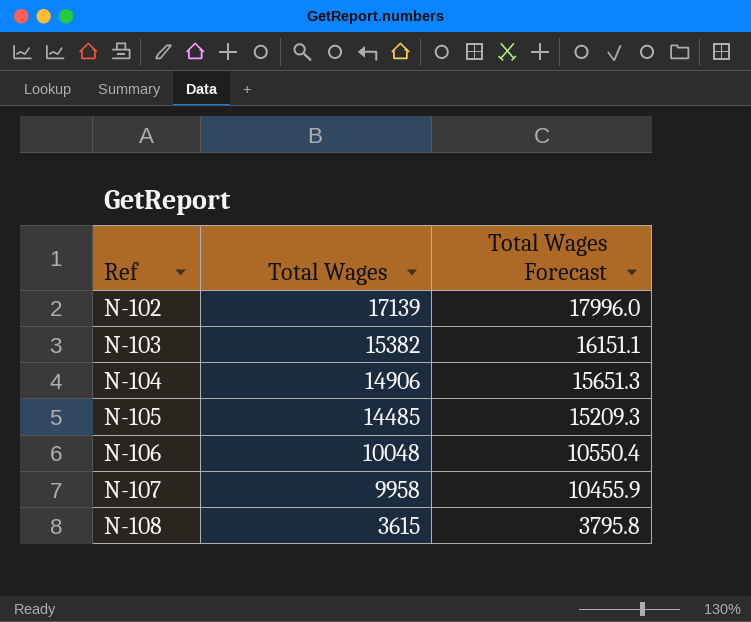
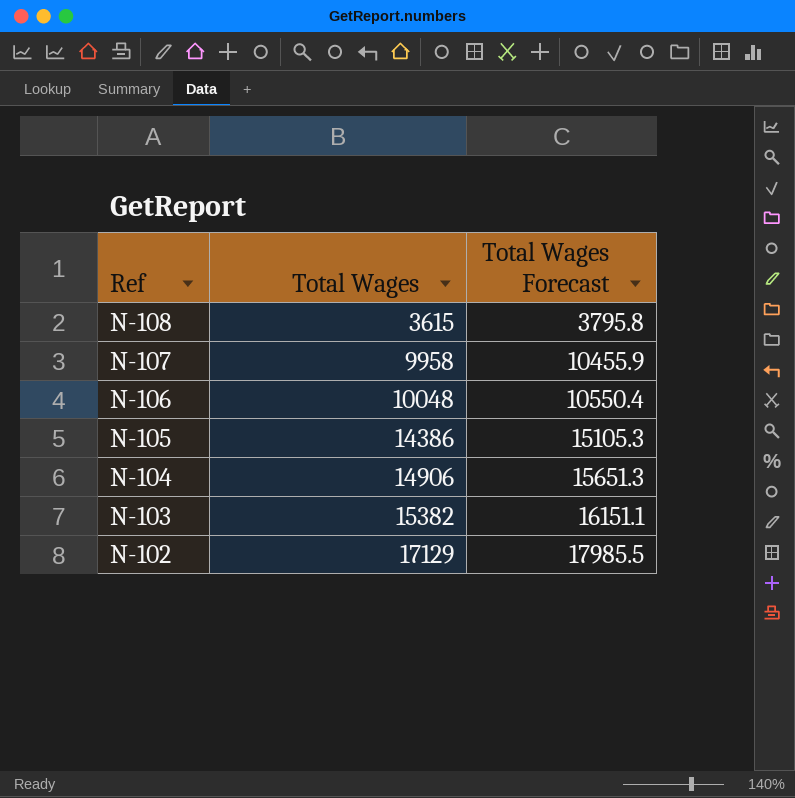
row order: Ref ascending -> Ref descending
N-105 | Total Wages: 14485 -> 14386
N-105 | Total Wages Forecast: 15209.3 -> 15105.3
N-102 | Total Wages: 17139 -> 17129
N-102 | Total Wages Forecast: 17996.0 -> 17985.5

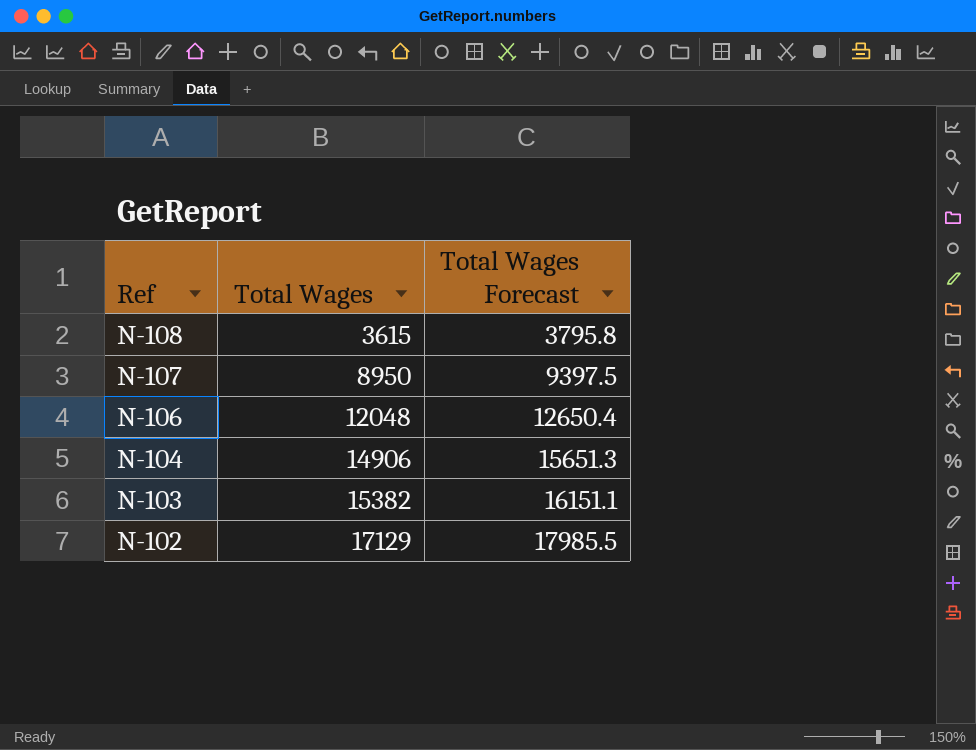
row N-105: 14386 | 15105.3 -> none
N-107 | Total Wages: 9958 -> 8950
N-107 | Total Wages Forecast: 10455.9 -> 9397.5
N-106 | Total Wages: 10048 -> 12048
N-106 | Total Wages Forecast: 10550.4 -> 12650.4

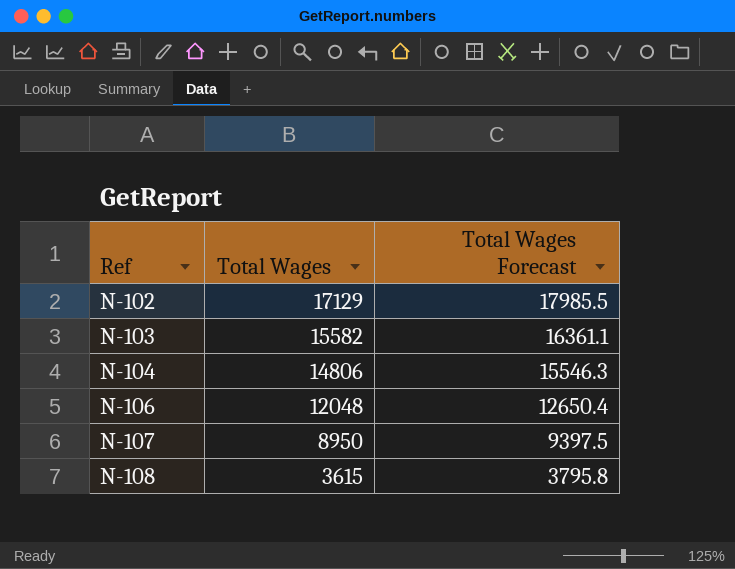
row order: Ref descending -> Ref ascending
N-103 | Total Wages: 15382 -> 15582
N-103 | Total Wages Forecast: 16151.1 -> 16361.1
N-104 | Total Wages: 14906 -> 14806
N-104 | Total Wages Forecast: 15651.3 -> 15546.3

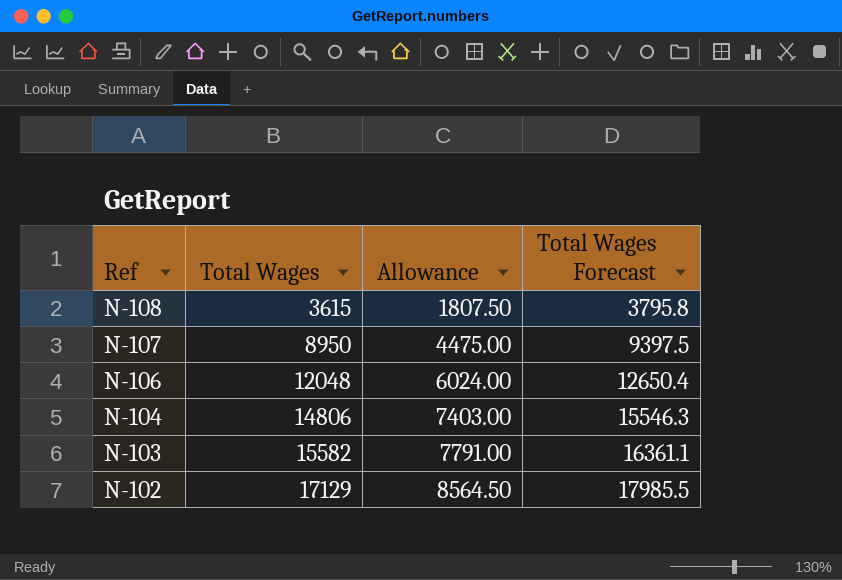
row order: Ref ascending -> Ref descending
column Allowance | formula: none -> [Total Wages] * 0.5

